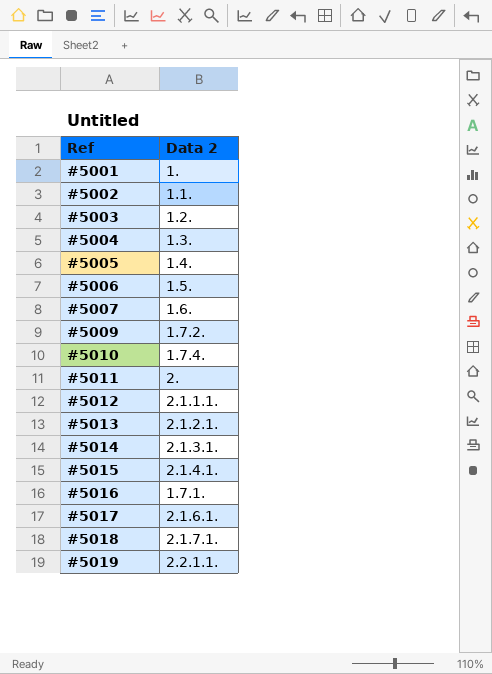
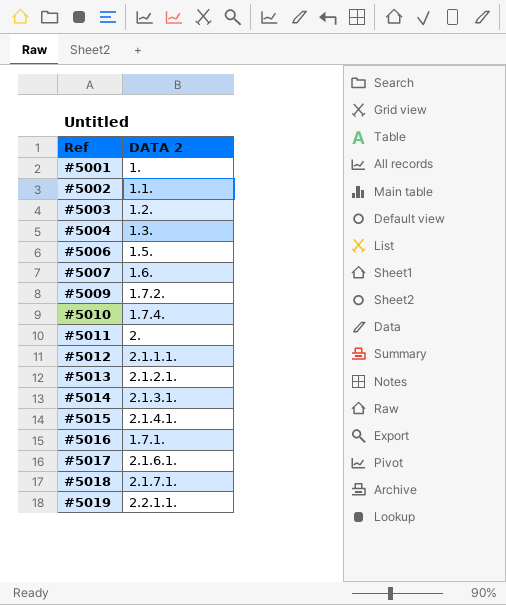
column name: Data 2 -> DATA 2
row #5005: 1.4. -> none

